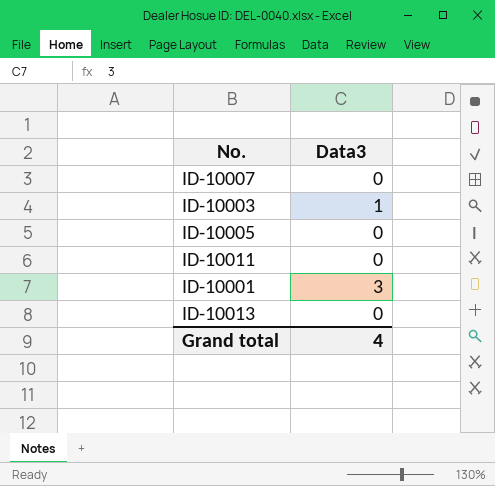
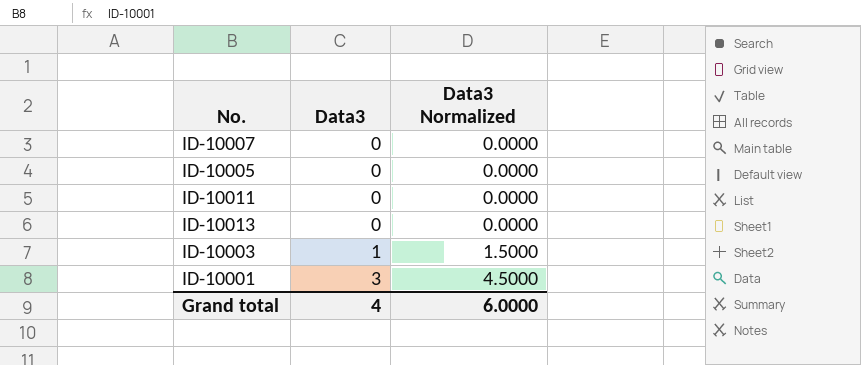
row order: none -> Data3 ascending
column Data3 Normalized | formula: none -> [Data3] * 1.5

